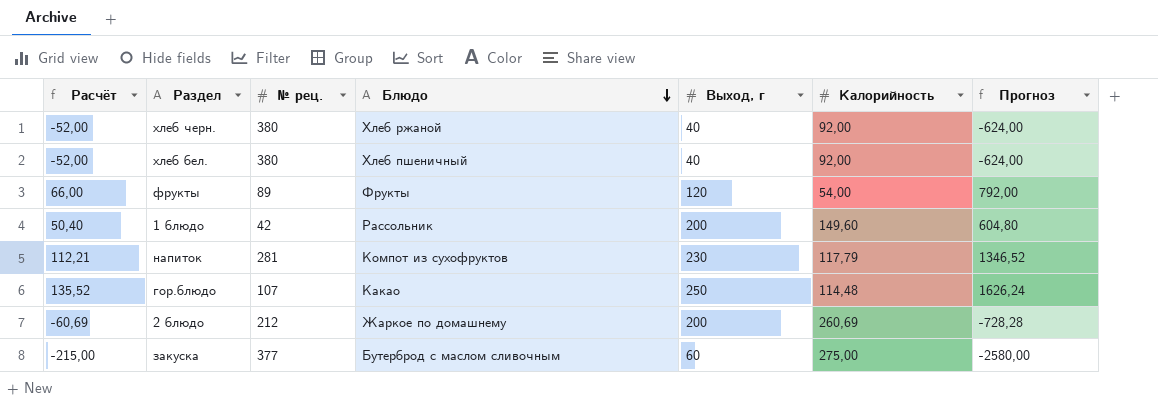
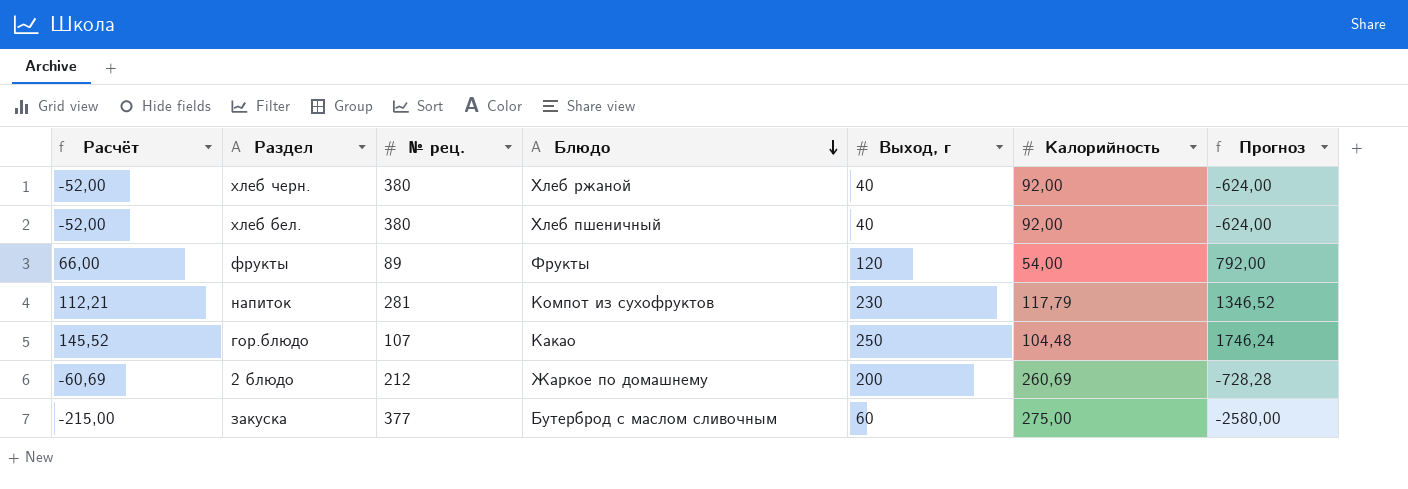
row 1 блюдо: 50,40 | 42 | Рассольник | 200 | 149,60 | 604,80 -> none
гор.блюдо | Расчёт: 135,52 -> 145,52
гор.блюдо | Калорийность: 114,48 -> 104,48
гор.блюдо | Прогноз: 1626,24 -> 1746,24

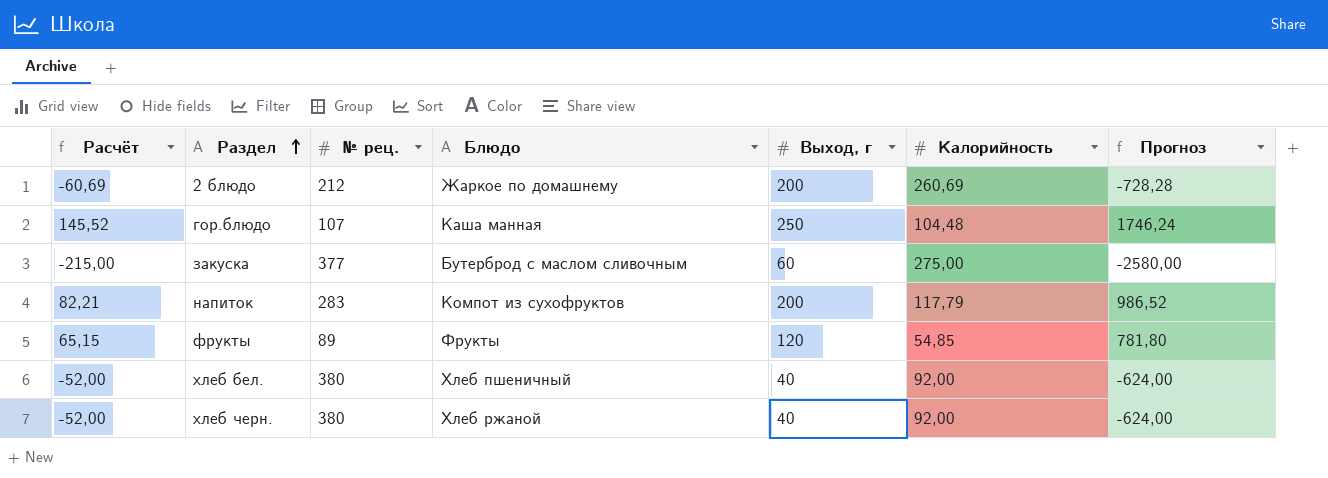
row order: Блюдо descending -> Раздел ascending
гор.блюдо | Блюдо: Какао -> Каша манная
напиток | Расчёт: 112,21 -> 82,21
напиток | № рец.: 281 -> 283
напиток | Выход, г: 230 -> 200
напиток | Прогноз: 1346,52 -> 986,52
фрукты | Расчёт: 66,00 -> 65,15
фрукты | Калорийность: 54,00 -> 54,85
фрукты | Прогноз: 792,00 -> 781,80

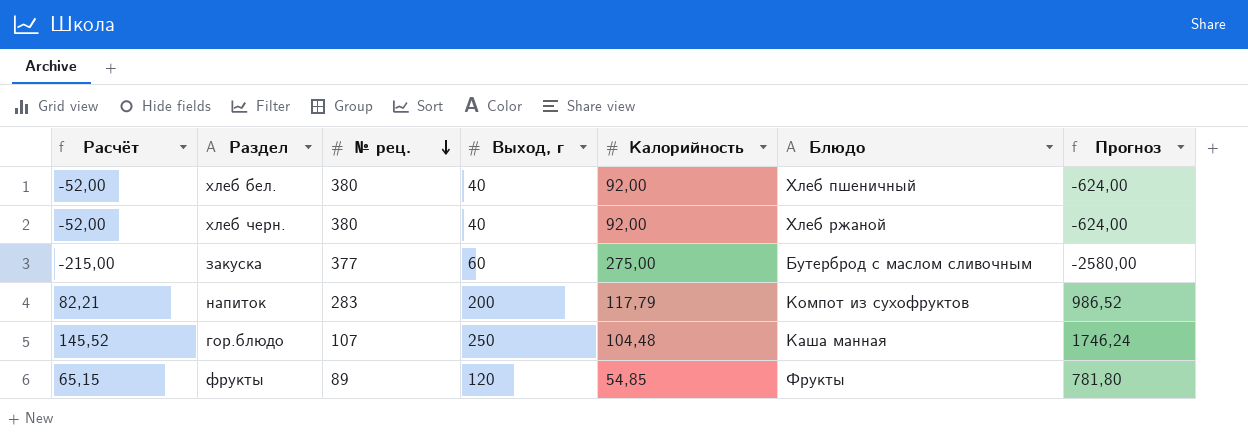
row order: Раздел ascending -> № рец. descending
column Блюдо | position: 4 -> 6
row 2 блюдо: -60,69 | 212 | Жаркое по домашнему | 200 | 260,69 | -728,28 -> none

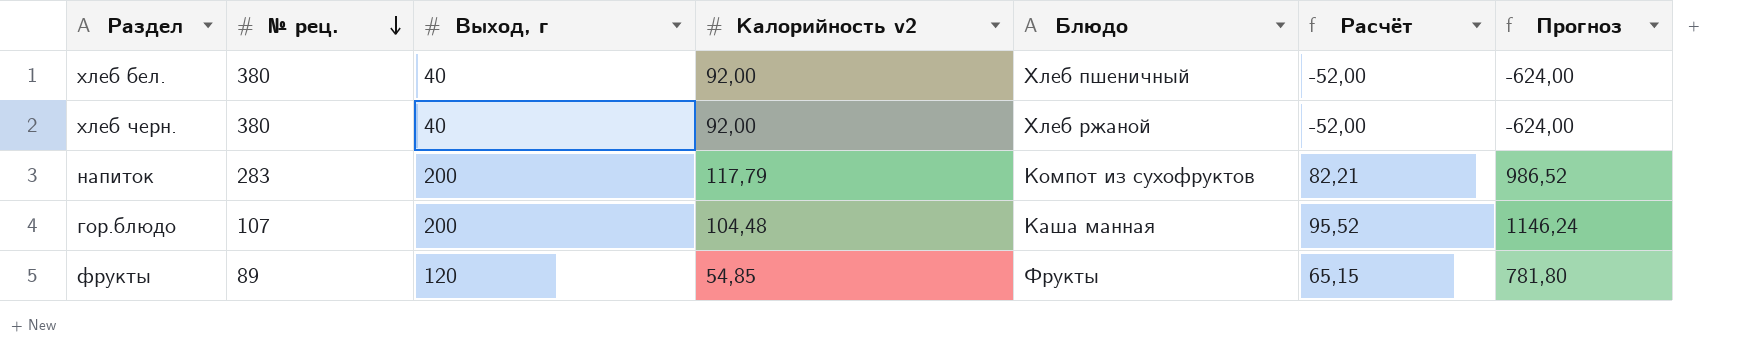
column name: Калорийность -> Калорийность v2
column Расчёт | position: 1 -> 6
row закуска: -215,00 | 377 | 60 | 275,00 | Бутерброд с маслом сливочным | -2580,00 -> none
гор.блюдо | Выход, г: 250 -> 200
гор.блюдо | Расчёт: 145,52 -> 95,52
гор.блюдо | Прогноз: 1746,24 -> 1146,24

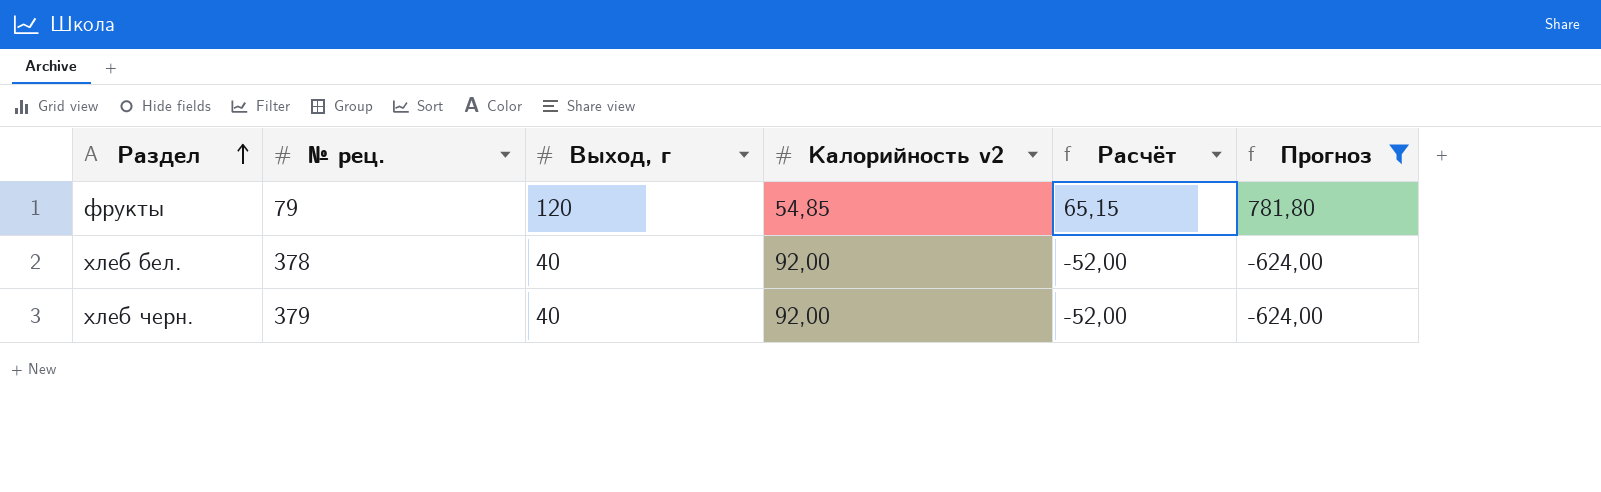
filter: none -> Прогноз <= 781,80
row order: № рец. descending -> Раздел ascending
column Блюдо | position: 5 -> none
фрукты | № рец.: 89 -> 79
хлеб бел. | № рец.: 380 -> 378
хлеб черн. | № рец.: 380 -> 379

